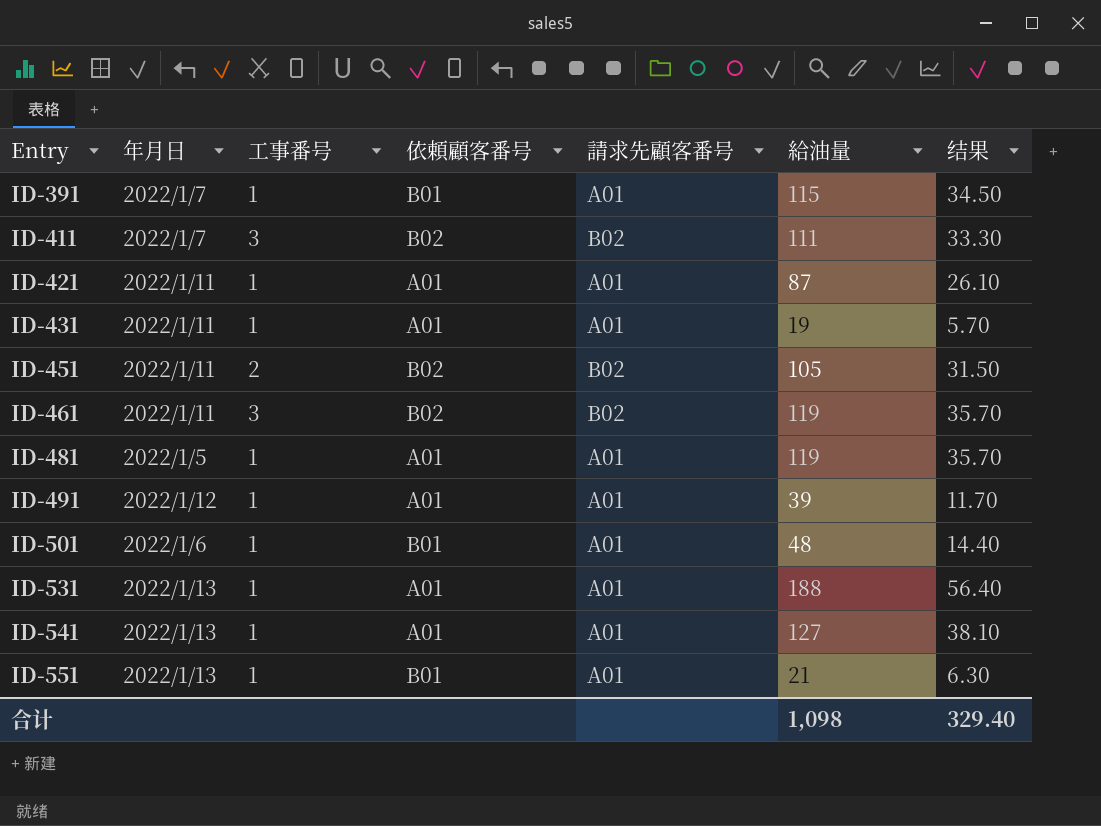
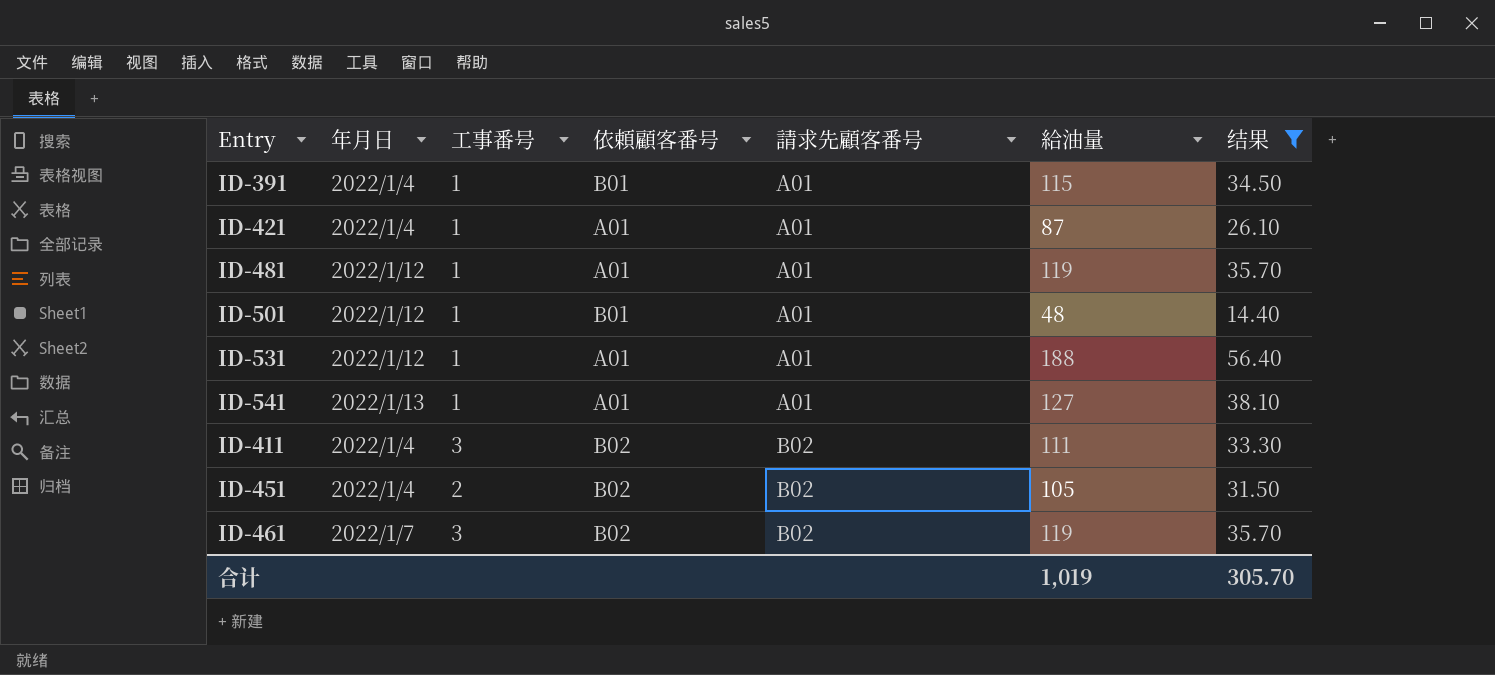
filter: none -> 结果 >= 14.40
row order: Entry ascending -> 請求先顧客番号 ascending
ID-391 | 年月日: 2022/1/7 -> 2022/1/4
ID-421 | 年月日: 2022/1/11 -> 2022/1/4
ID-481 | 年月日: 2022/1/5 -> 2022/1/12
ID-501 | 年月日: 2022/1/6 -> 2022/1/12
ID-531 | 年月日: 2022/1/13 -> 2022/1/12
ID-411 | 年月日: 2022/1/7 -> 2022/1/4
ID-451 | 年月日: 2022/1/11 -> 2022/1/4
ID-461 | 年月日: 2022/1/11 -> 2022/1/7
合计 | 給油量: 1,098 -> 1,019
合计 | 结果: 329.40 -> 305.70

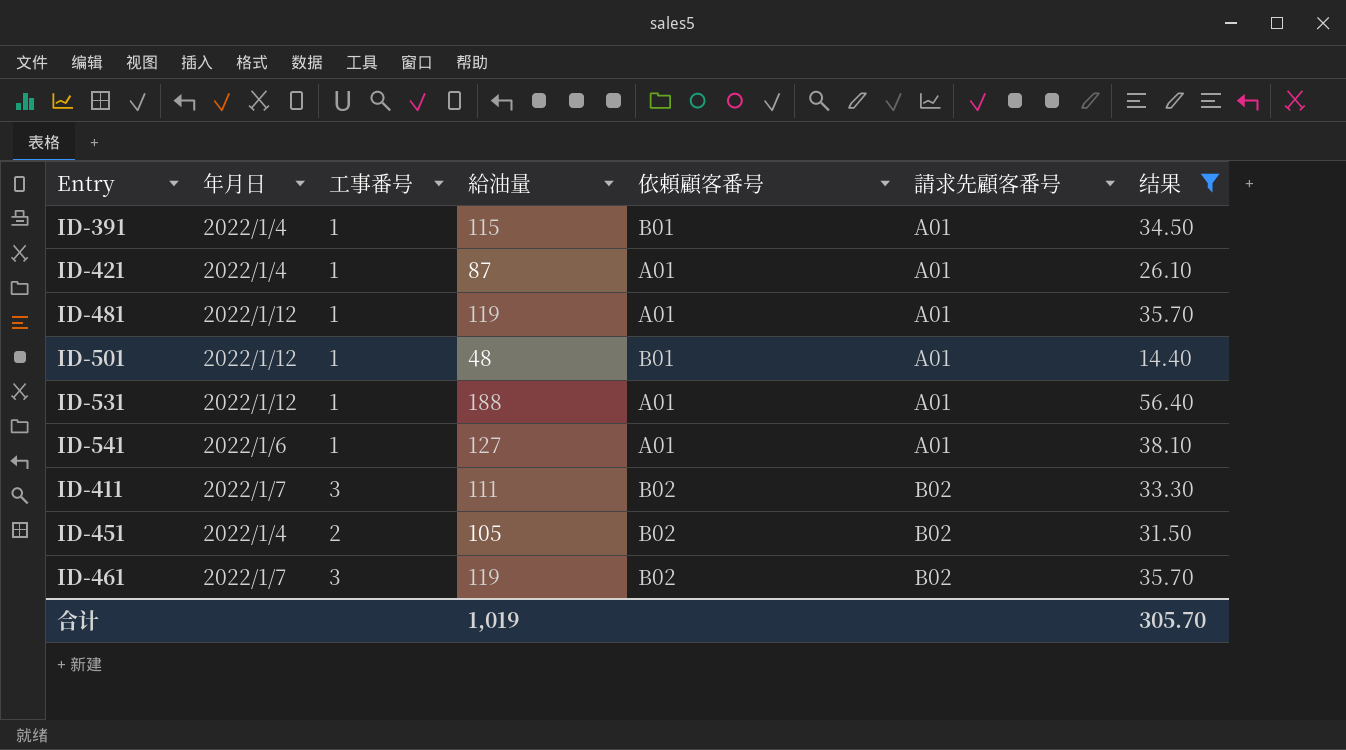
column 給油量 | position: 6 -> 4
ID-541 | 年月日: 2022/1/13 -> 2022/1/6
ID-411 | 年月日: 2022/1/4 -> 2022/1/7

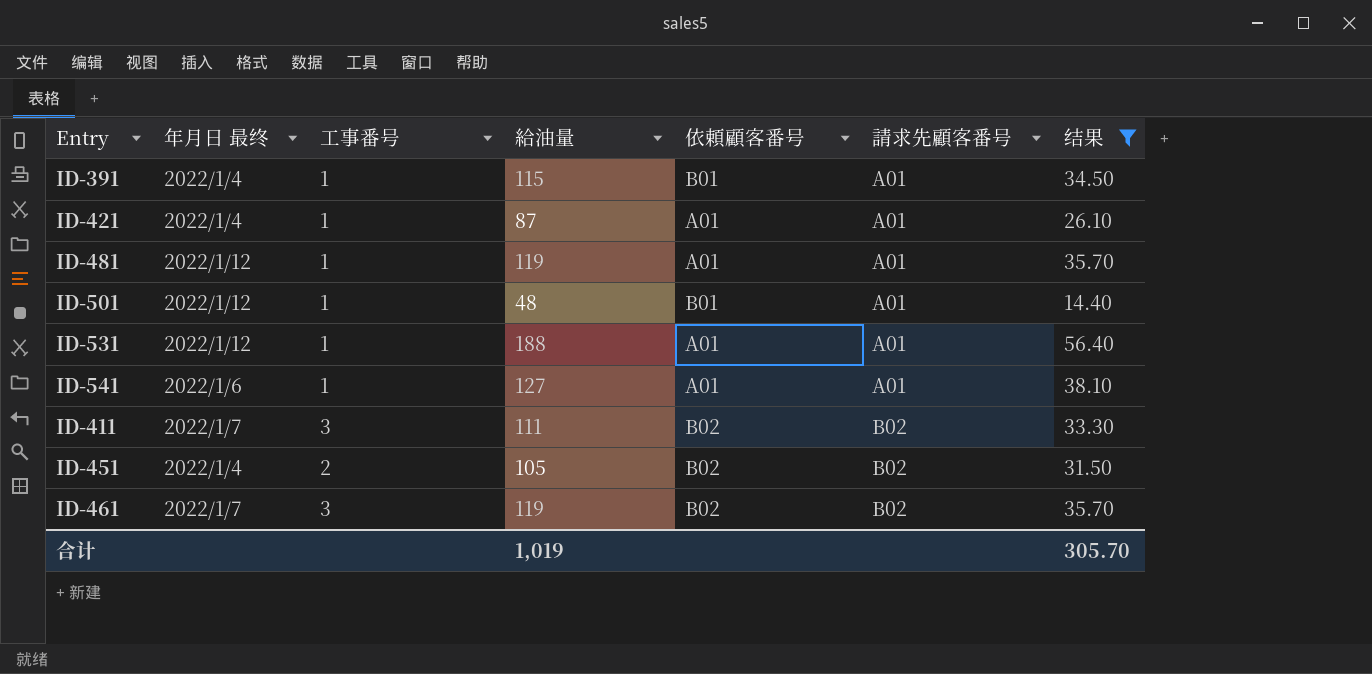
column name: 年月日 -> 年月日 最终

